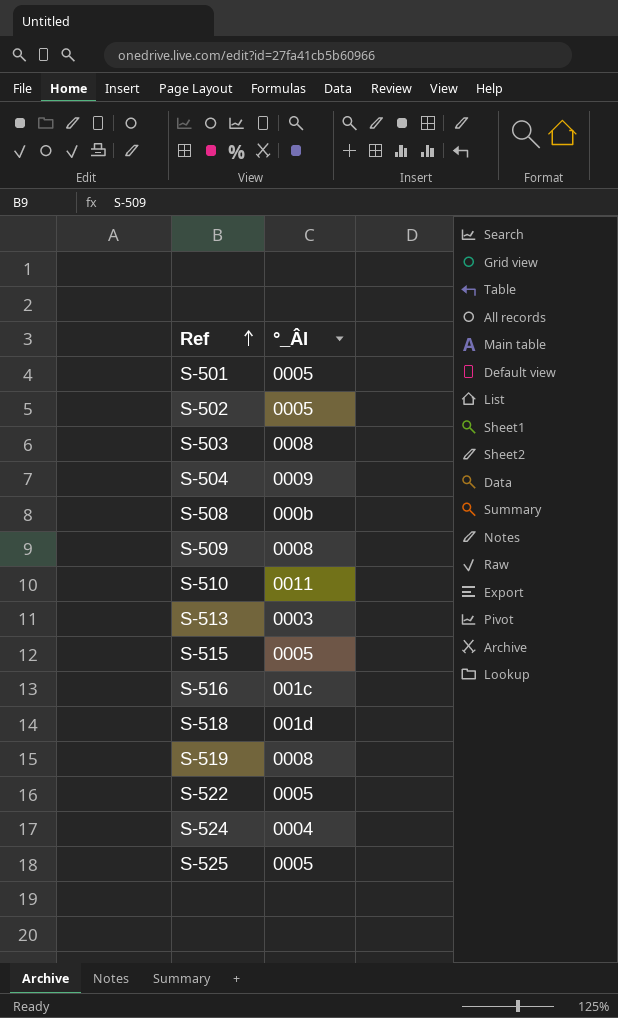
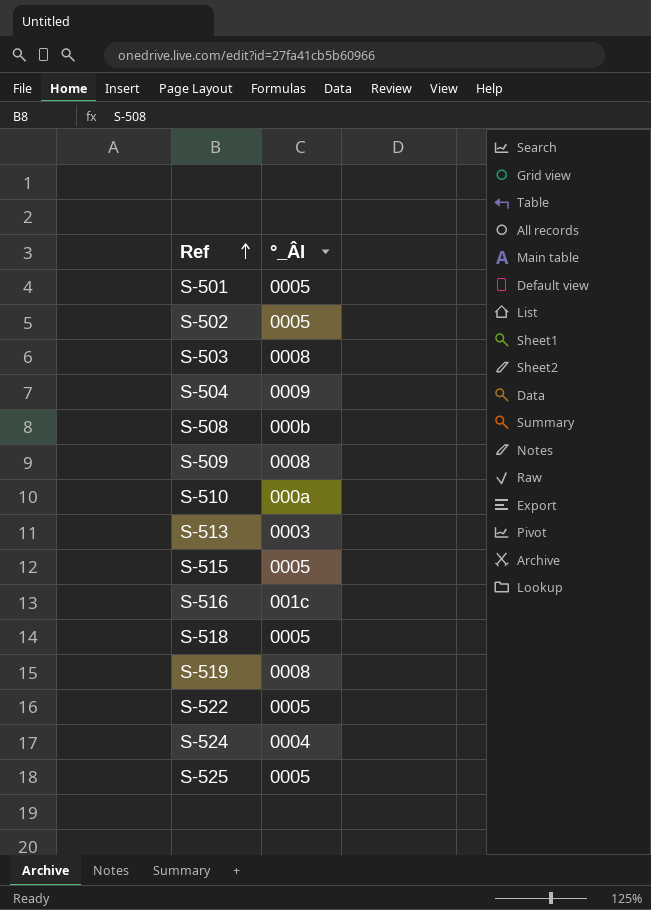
S-510 | °_ÂI: 0011 -> 000a
S-518 | °_ÂI: 001d -> 0005

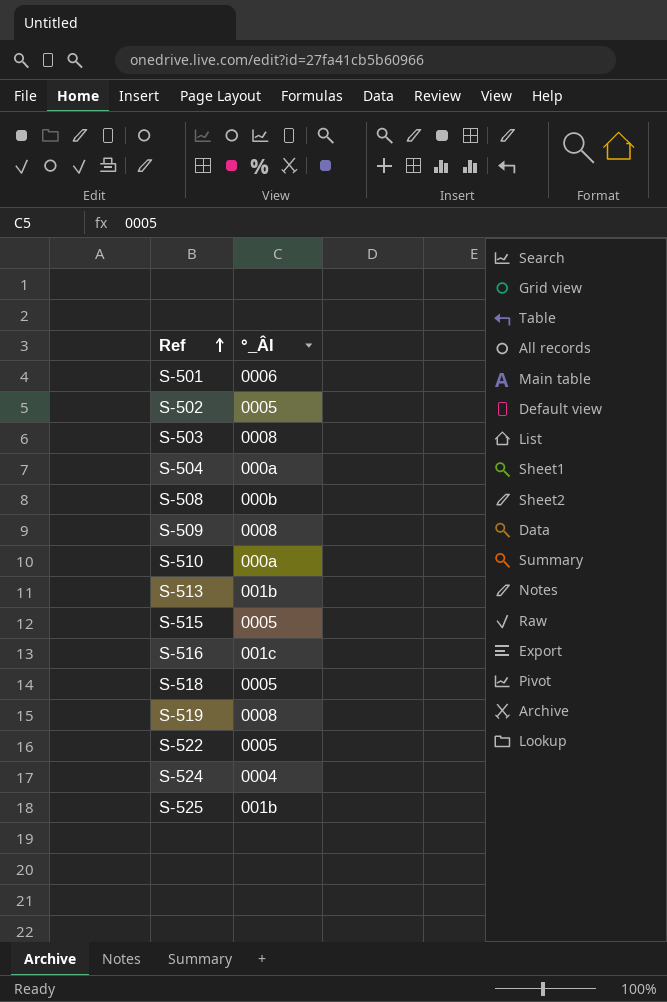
S-501 | °_ÂI: 0005 -> 0006
S-504 | °_ÂI: 0009 -> 000a
S-513 | °_ÂI: 0003 -> 001b
S-525 | °_ÂI: 0005 -> 001b

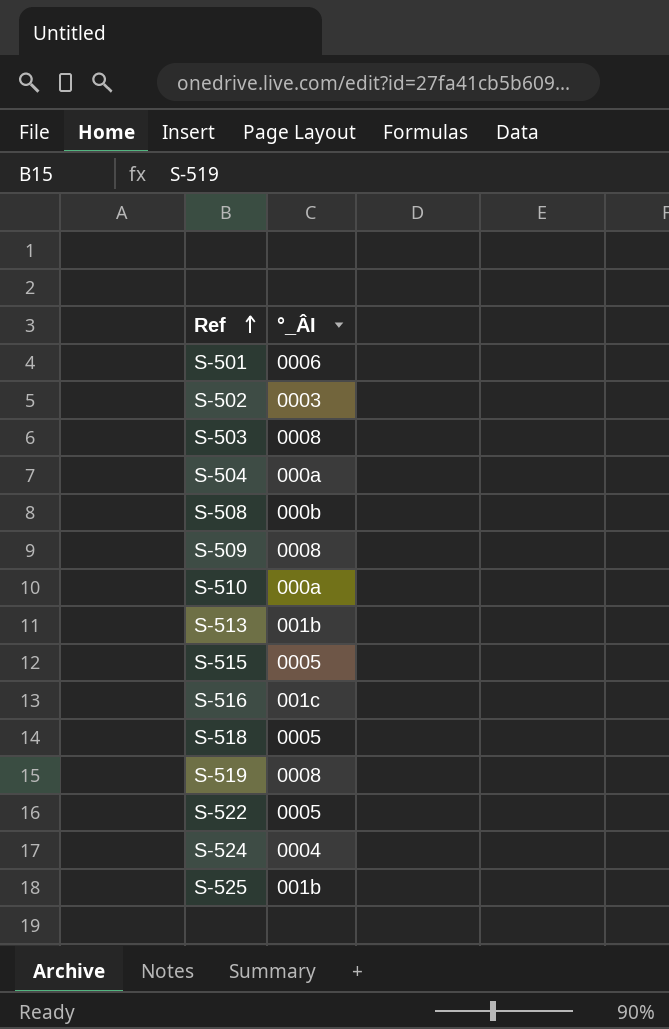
S-502 | °_ÂI: 0005 -> 0003

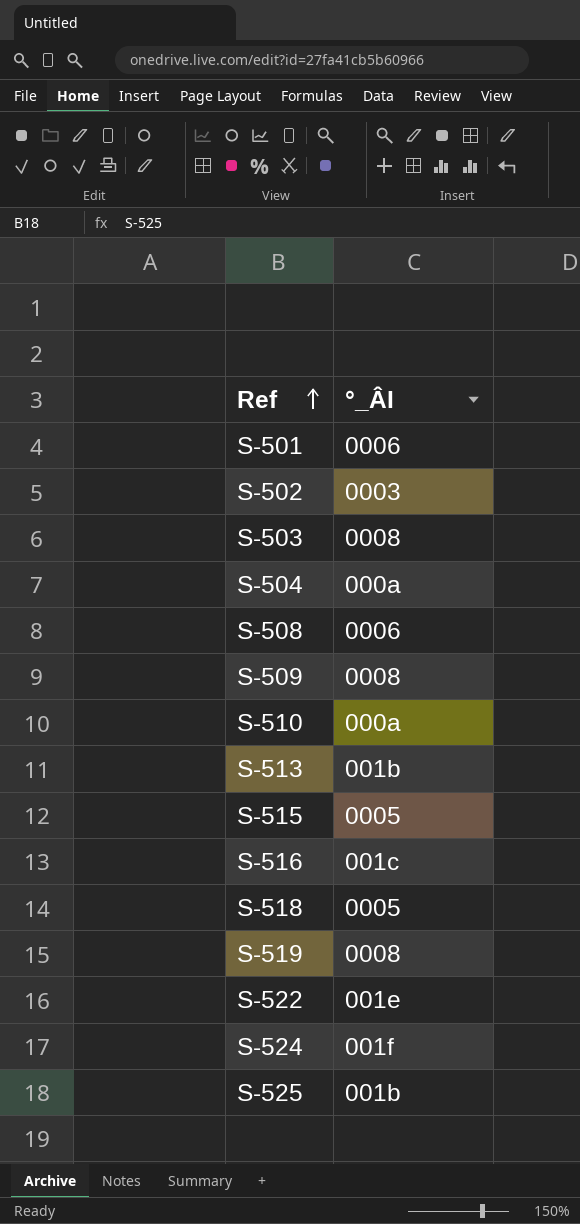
S-508 | °_ÂI: 000b -> 0006
S-522 | °_ÂI: 0005 -> 001e
S-524 | °_ÂI: 0004 -> 001f

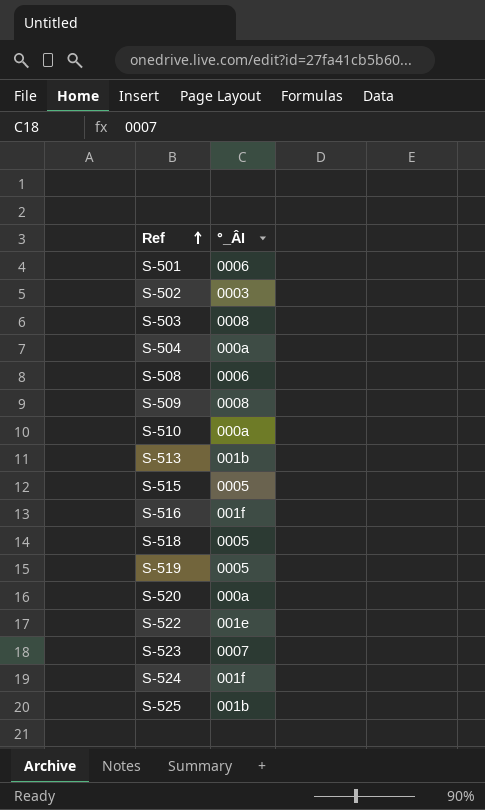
S-516 | °_ÂI: 001c -> 001f
S-519 | °_ÂI: 0008 -> 0005
row S-520: none -> 000a
row S-523: none -> 0007

